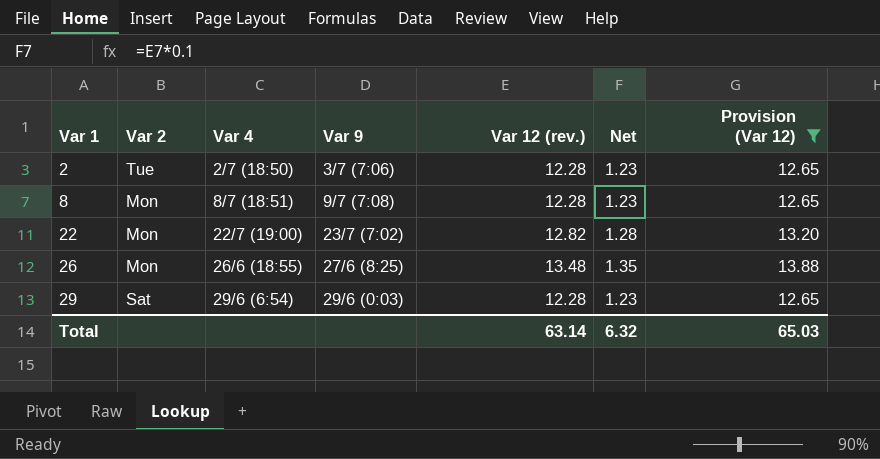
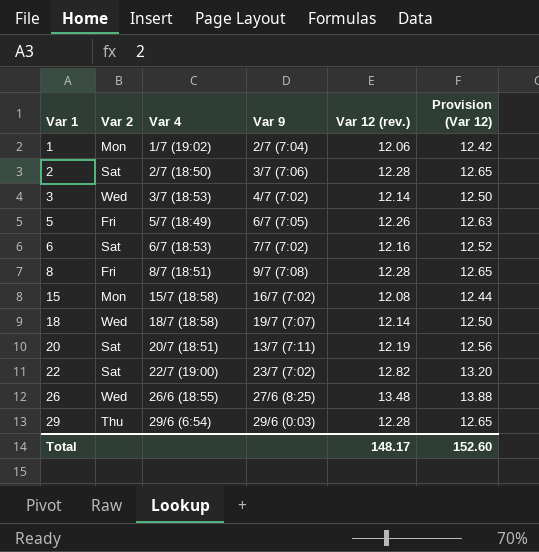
filter: Provision (Var 12) >= 12.65 -> none
column Net | formula: [Var 12 (rev.)] * 0.1 -> none
2 | Var 2: Tue -> Sat
8 | Var 2: Mon -> Fri
22 | Var 2: Mon -> Sat
26 | Var 2: Mon -> Wed
29 | Var 2: Sat -> Thu
Total | Var 12 (rev.): 63.14 -> 148.17
Total | Provision (Var 12): 65.03 -> 152.60

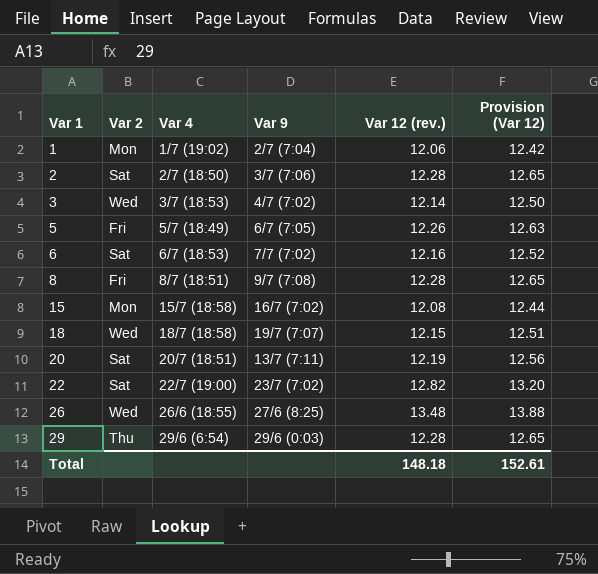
18 | Var 12 (rev.): 12.14 -> 12.15
18 | Provision (Var 12): 12.50 -> 12.51
Total | Var 12 (rev.): 148.17 -> 148.18
Total | Provision (Var 12): 152.60 -> 152.61

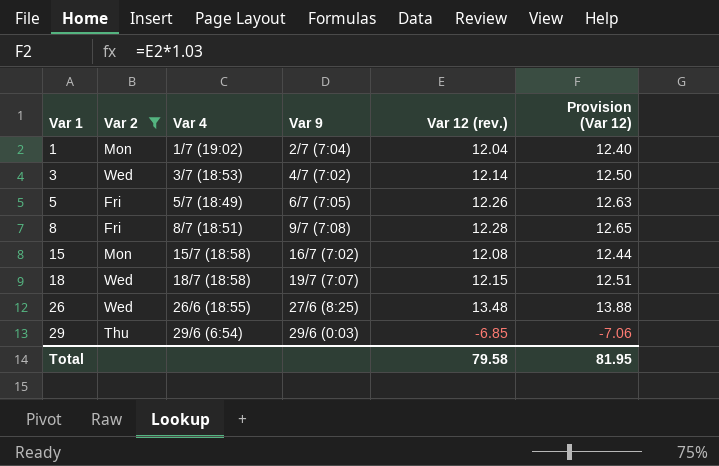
filter: none -> Var 2 != Sat
1 | Var 12 (rev.): 12.06 -> 12.04
1 | Provision (Var 12): 12.42 -> 12.40
29 | Var 12 (rev.): 12.28 -> -6.85
29 | Provision (Var 12): 12.65 -> -7.06
Total | Var 12 (rev.): 148.18 -> 79.58
Total | Provision (Var 12): 152.61 -> 81.95

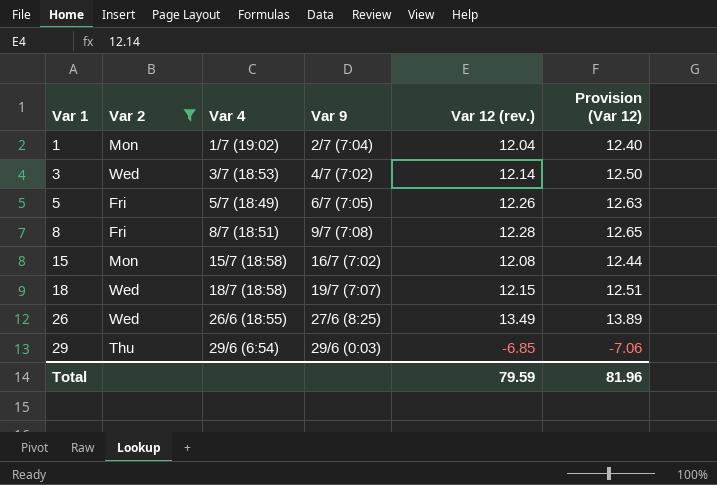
26 | Var 12 (rev.): 13.48 -> 13.49
26 | Provision (Var 12): 13.88 -> 13.89
Total | Var 12 (rev.): 79.58 -> 79.59
Total | Provision (Var 12): 81.95 -> 81.96

